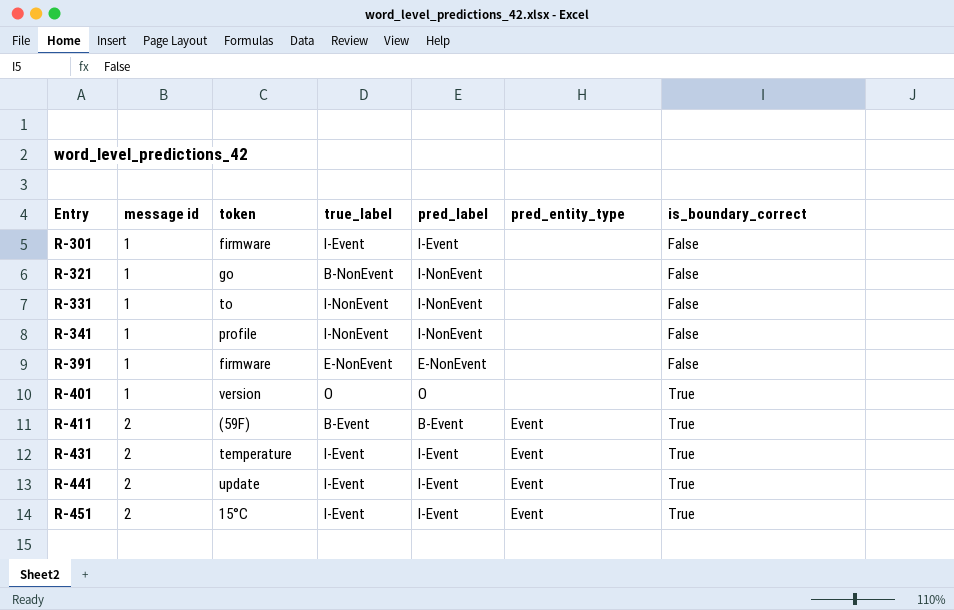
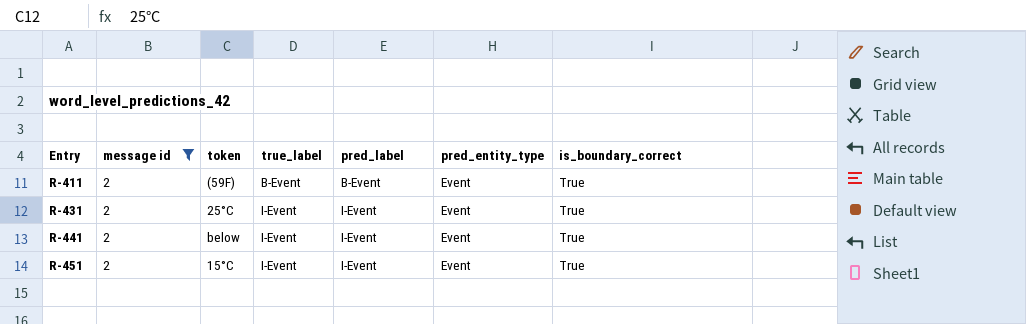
filter: none -> message id = 2
R-431 | token: temperature -> 25°C
R-441 | token: update -> below

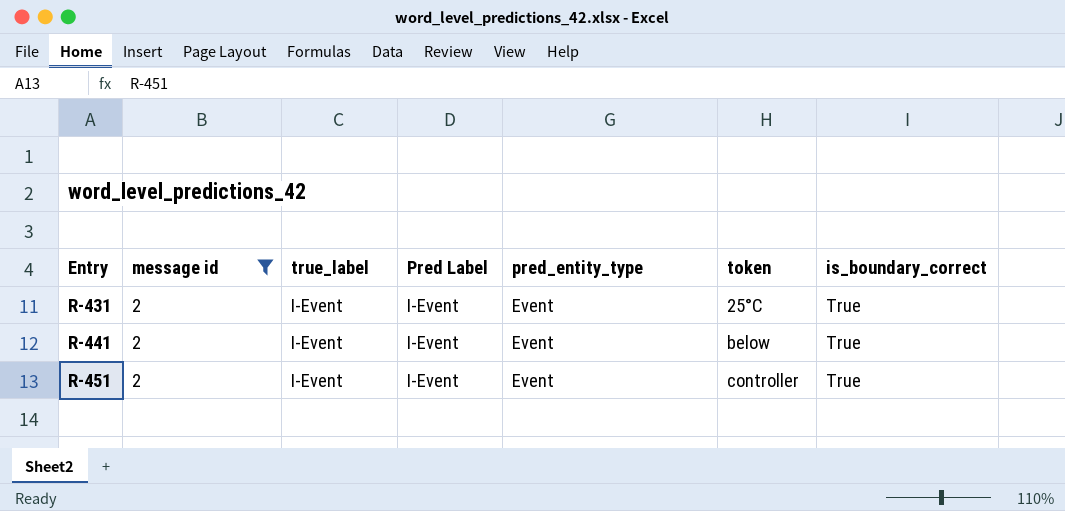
column name: pred_label -> Pred Label
column token | position: 3 -> 6
row R-411: 2 | (59F) | B-Event | B-Event | Event | True -> none
R-451 | token: 15°C -> controller

